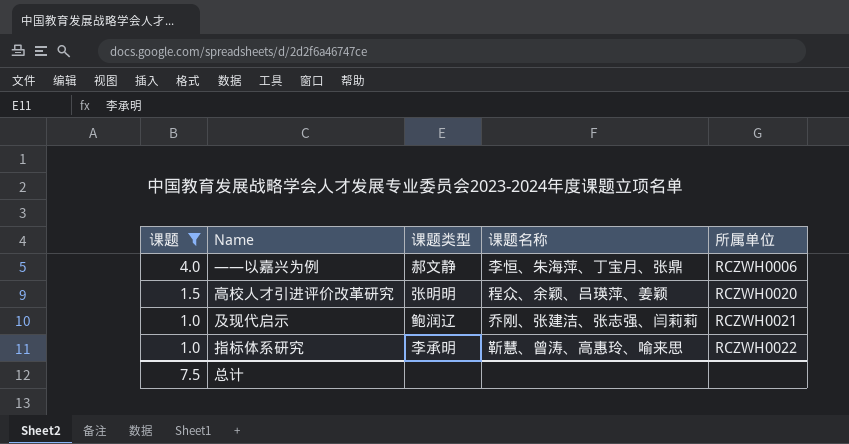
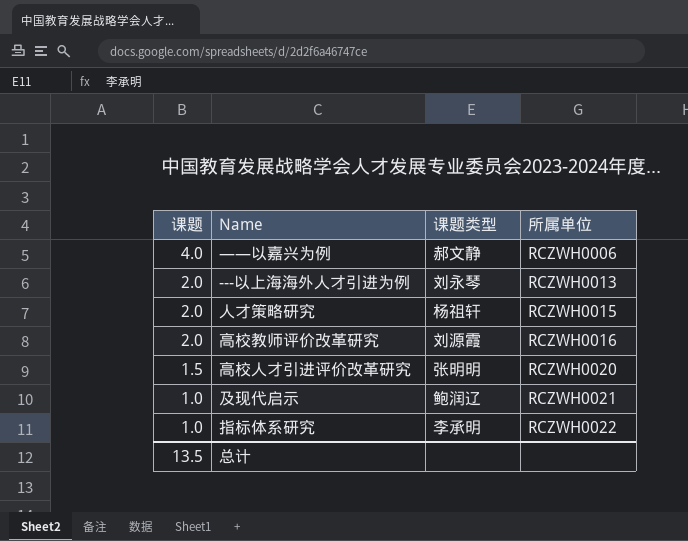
filter: 课题 != 2.0 -> none
column 课题名称 | position: 4 -> none
总计 | 课题: 7.5 -> 13.5

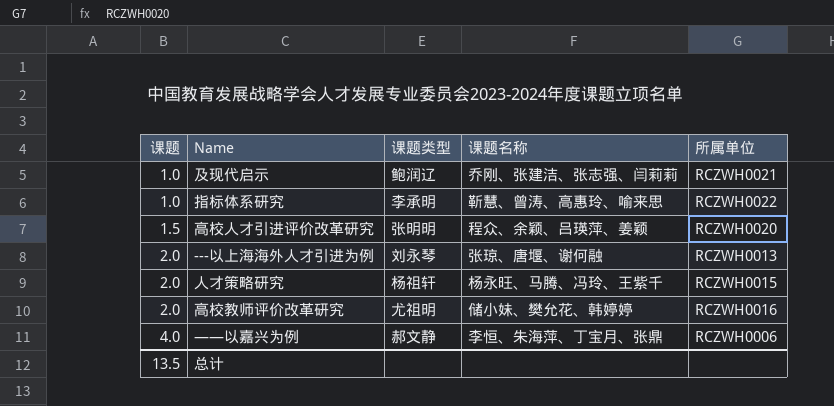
row order: 课题 descending -> 课题 ascending
column 课题名称 | position: none -> 4
高校教师评价改革研究 | 课题类型: 刘源霞 -> 尤祖明

